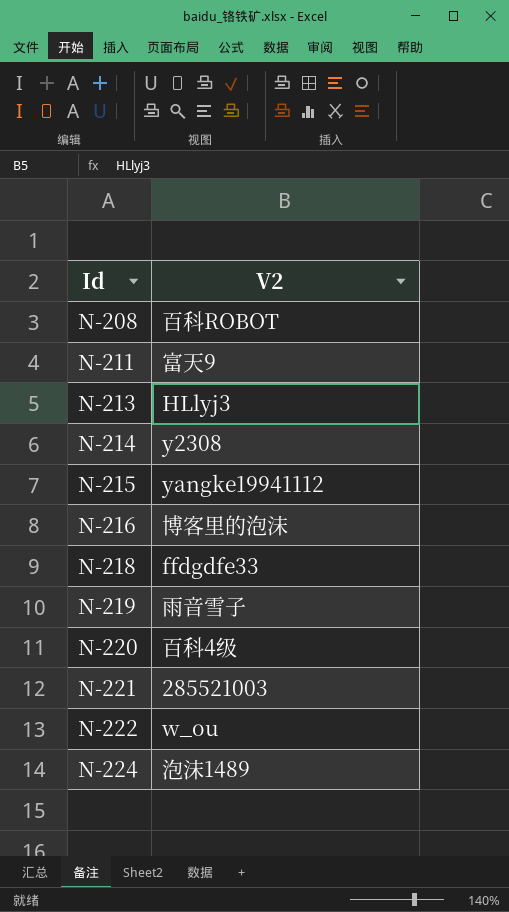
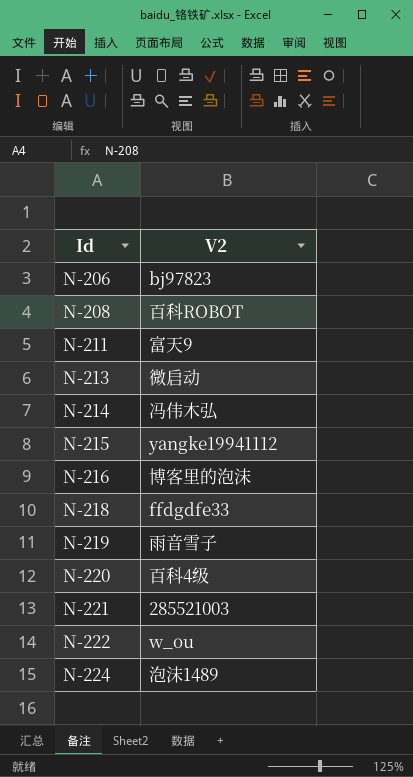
row N-206: none -> bj97823
N-213 | V2: HLlyj3 -> 微启动
N-214 | V2: y2308 -> 冯伟木弘

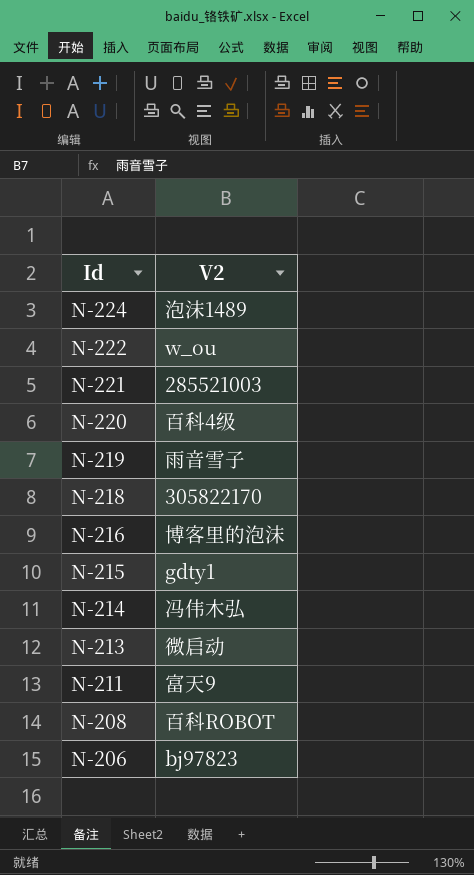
row order: Id ascending -> Id descending
N-218 | V2: ffdgdfe33 -> 305822170
N-215 | V2: yangke19941112 -> gdty1

